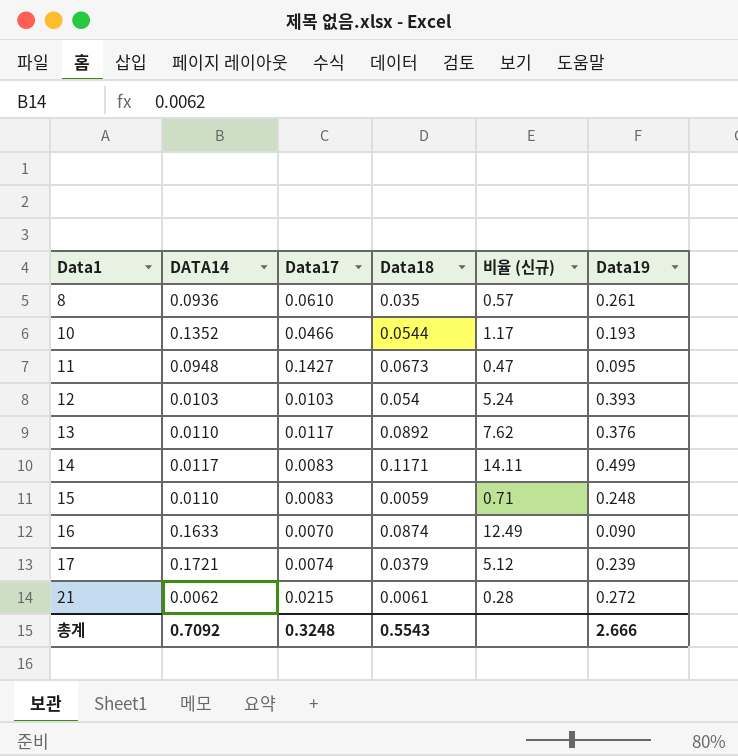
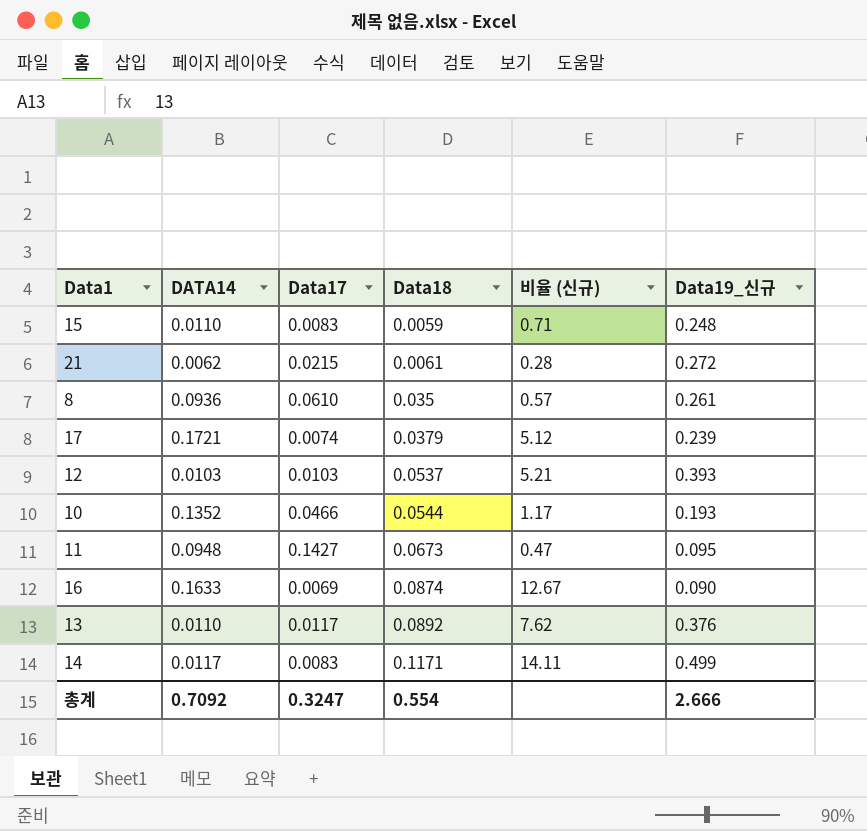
row order: Data1 ascending -> Data18 ascending
column name: Data19 -> Data19_신규
12 | Data18: 0.054 -> 0.0537
12 | 비율 (신규): 5.24 -> 5.21
16 | Data17: 0.0070 -> 0.0069
16 | 비율 (신규): 12.49 -> 12.67
총계 | Data17: 0.3248 -> 0.3247
총계 | Data18: 0.5543 -> 0.554

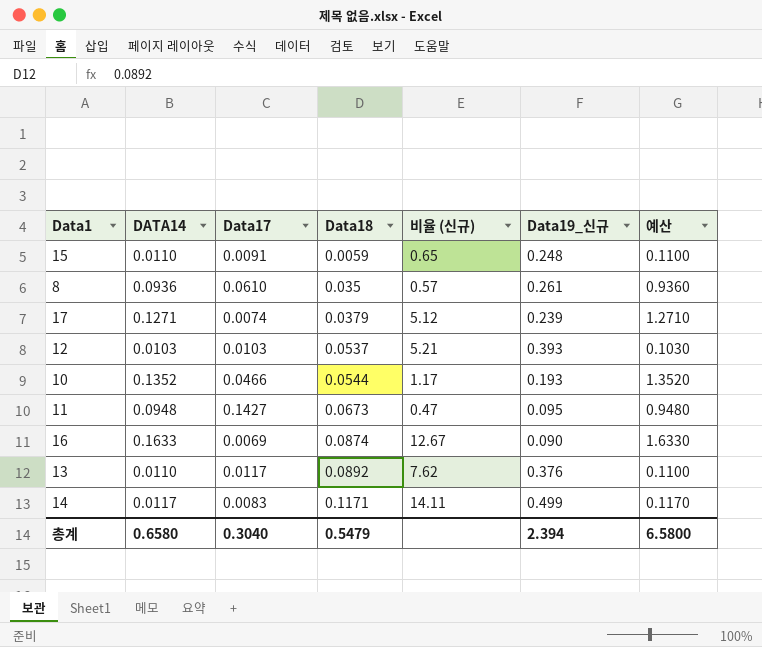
column 예산 | formula: none -> [DATA14] * 10
row 21: 0.0062 | 0.0215 | 0.0061 | 0.28 | 0.272 -> none
15 | Data17: 0.0083 -> 0.0091
15 | 비율 (신규): 0.71 -> 0.65
17 | DATA14: 0.1721 -> 0.1271
총계 | DATA14: 0.7092 -> 0.6580
총계 | Data17: 0.3247 -> 0.3040
총계 | Data18: 0.554 -> 0.5479
총계 | Data19_신규: 2.666 -> 2.394

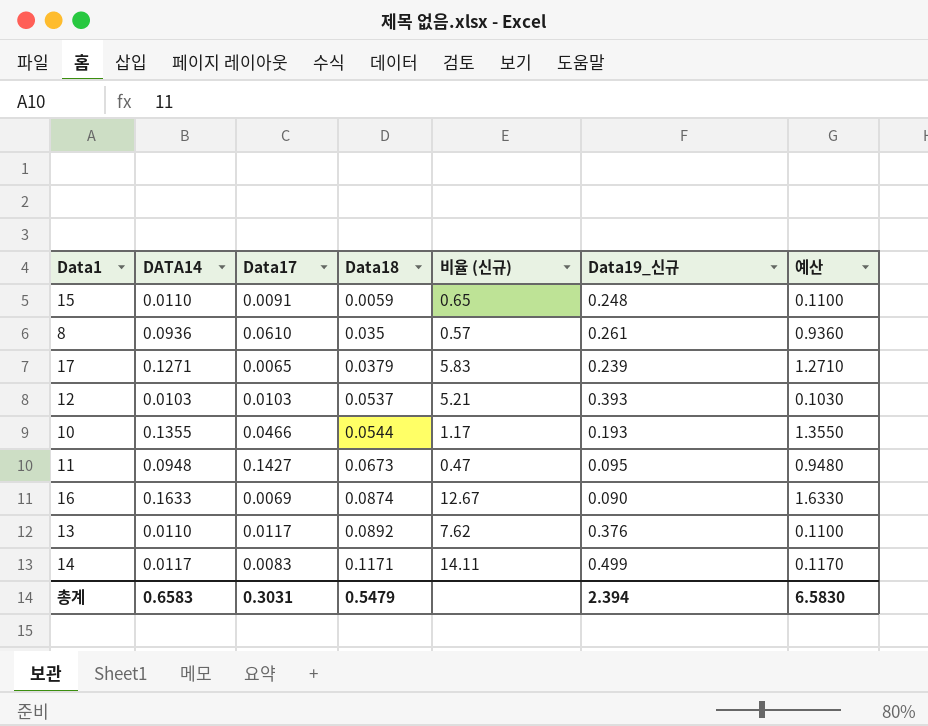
17 | Data17: 0.0074 -> 0.0065
17 | 비율 (신규): 5.12 -> 5.83
10 | DATA14: 0.1352 -> 0.1355
10 | 예산: 1.3520 -> 1.3550
총계 | DATA14: 0.6580 -> 0.6583
총계 | Data17: 0.3040 -> 0.3031
총계 | 예산: 6.5800 -> 6.5830

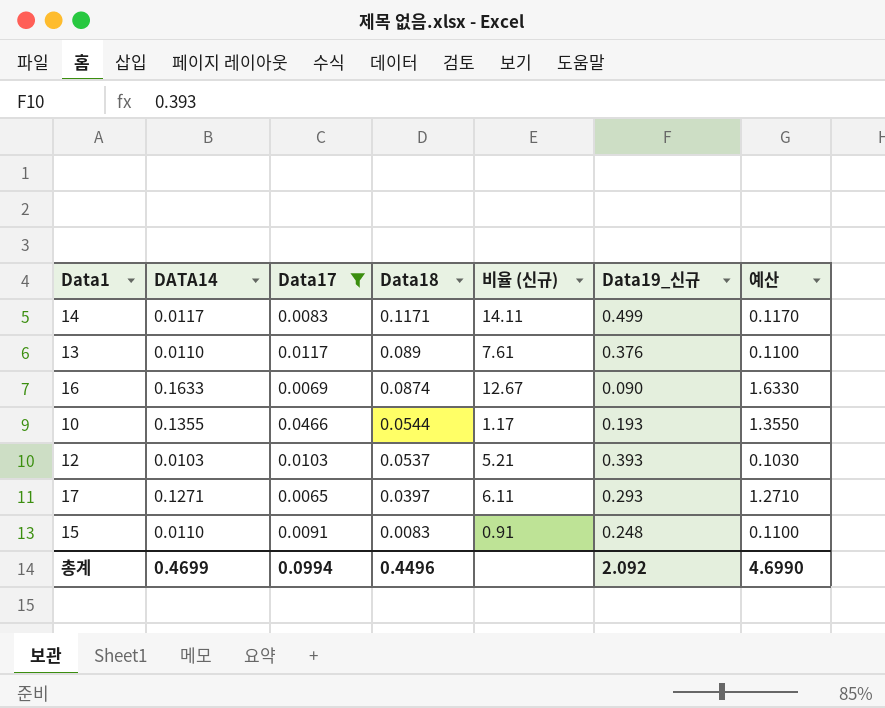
filter: none -> Data17 <= 0.0466
row order: Data18 ascending -> Data18 descending
13 | Data18: 0.0892 -> 0.089
13 | 비율 (신규): 7.62 -> 7.61
17 | Data18: 0.0379 -> 0.0397
17 | 비율 (신규): 5.83 -> 6.11
17 | Data19_신규: 0.239 -> 0.293
15 | Data18: 0.0059 -> 0.0083
15 | 비율 (신규): 0.65 -> 0.91
총계 | DATA14: 0.6583 -> 0.4699
총계 | Data17: 0.3031 -> 0.0994
총계 | Data18: 0.5479 -> 0.4496
총계 | Data19_신규: 2.394 -> 2.092
총계 | 예산: 6.5830 -> 4.6990

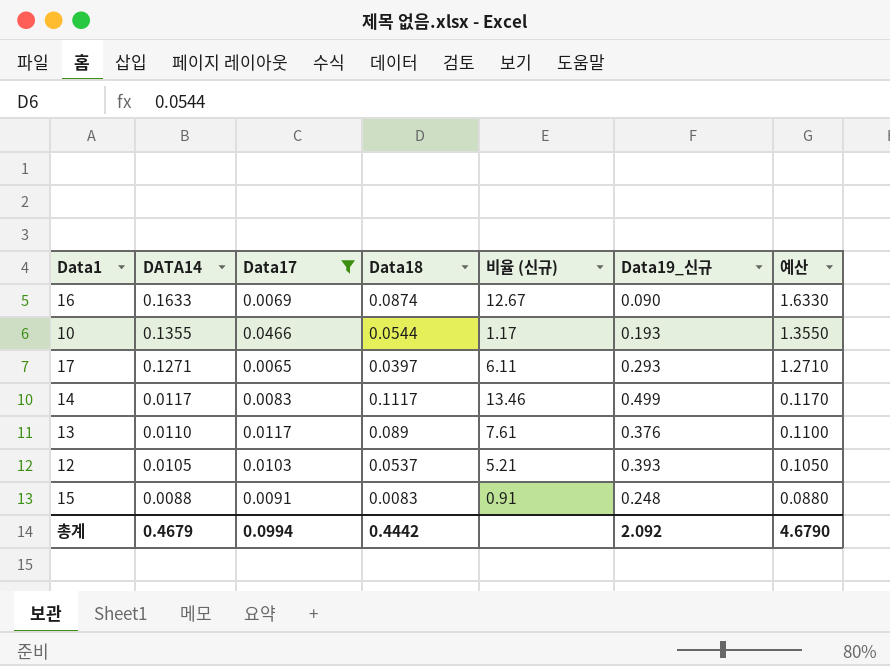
row order: Data18 descending -> DATA14 descending
14 | Data18: 0.1171 -> 0.1117
14 | 비율 (신규): 14.11 -> 13.46
12 | DATA14: 0.0103 -> 0.0105
12 | 예산: 0.1030 -> 0.1050
15 | DATA14: 0.0110 -> 0.0088
15 | 예산: 0.1100 -> 0.0880
총계 | DATA14: 0.4699 -> 0.4679
총계 | Data18: 0.4496 -> 0.4442
총계 | 예산: 4.6990 -> 4.6790

